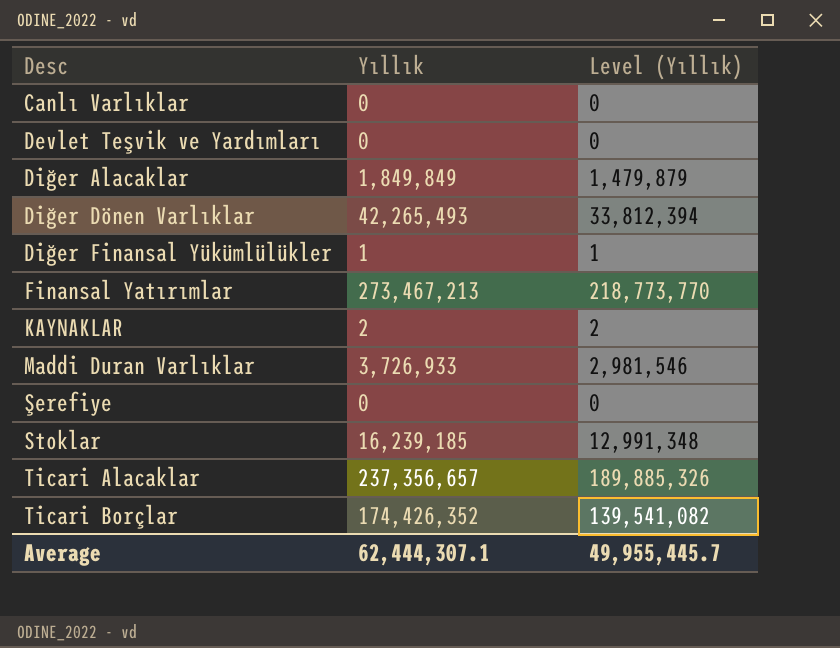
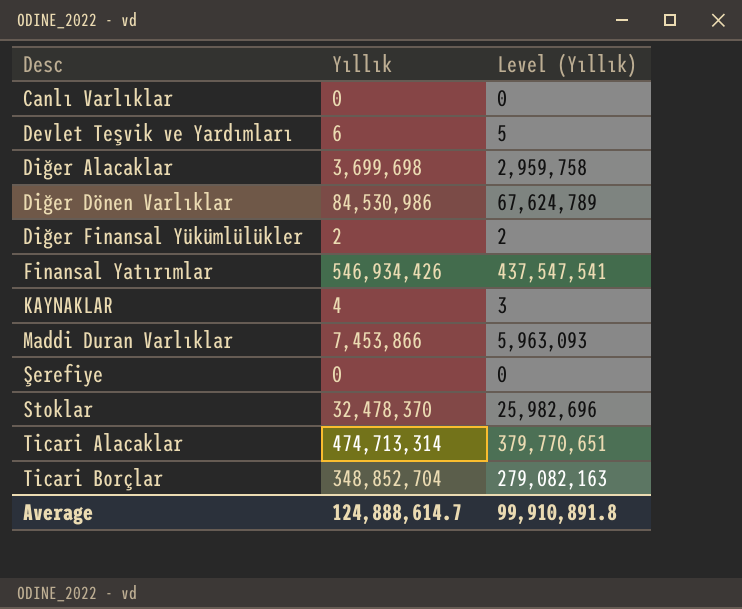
Devlet Teşvik ve Yardımları | Yıllık: 0 -> 6
Devlet Teşvik ve Yardımları | Level (Yıllık): 0 -> 5
Diğer Alacaklar | Yıllık: 1,849,849 -> 3,699,698
Diğer Alacaklar | Level (Yıllık): 1,479,879 -> 2,959,758
Diğer Dönen Varlıklar | Yıllık: 42,265,493 -> 84,530,986
Diğer Dönen Varlıklar | Level (Yıllık): 33,812,394 -> 67,624,789
Diğer Finansal Yükümlülükler | Yıllık: 1 -> 2
Diğer Finansal Yükümlülükler | Level (Yıllık): 1 -> 2
Finansal Yatırımlar | Yıllık: 273,467,213 -> 546,934,426
Finansal Yatırımlar | Level (Yıllık): 218,773,770 -> 437,547,541
KAYNAKLAR | Yıllık: 2 -> 4
KAYNAKLAR | Level (Yıllık): 2 -> 3
Maddi Duran Varlıklar | Yıllık: 3,726,933 -> 7,453,866
Maddi Duran Varlıklar | Level (Yıllık): 2,981,546 -> 5,963,093
Stoklar | Yıllık: 16,239,185 -> 32,478,370
Stoklar | Level (Yıllık): 12,991,348 -> 25,982,696
Ticari Alacaklar | Yıllık: 237,356,657 -> 474,713,314
Ticari Alacaklar | Level (Yıllık): 189,885,326 -> 379,770,651
Ticari Borçlar | Yıllık: 174,426,352 -> 348,852,704
Ticari Borçlar | Level (Yıllık): 139,541,082 -> 279,082,163
Average | Yıllık: 62,444,307.1 -> 124,888,614.7
Average | Level (Yıllık): 49,955,445.7 -> 99,910,891.8

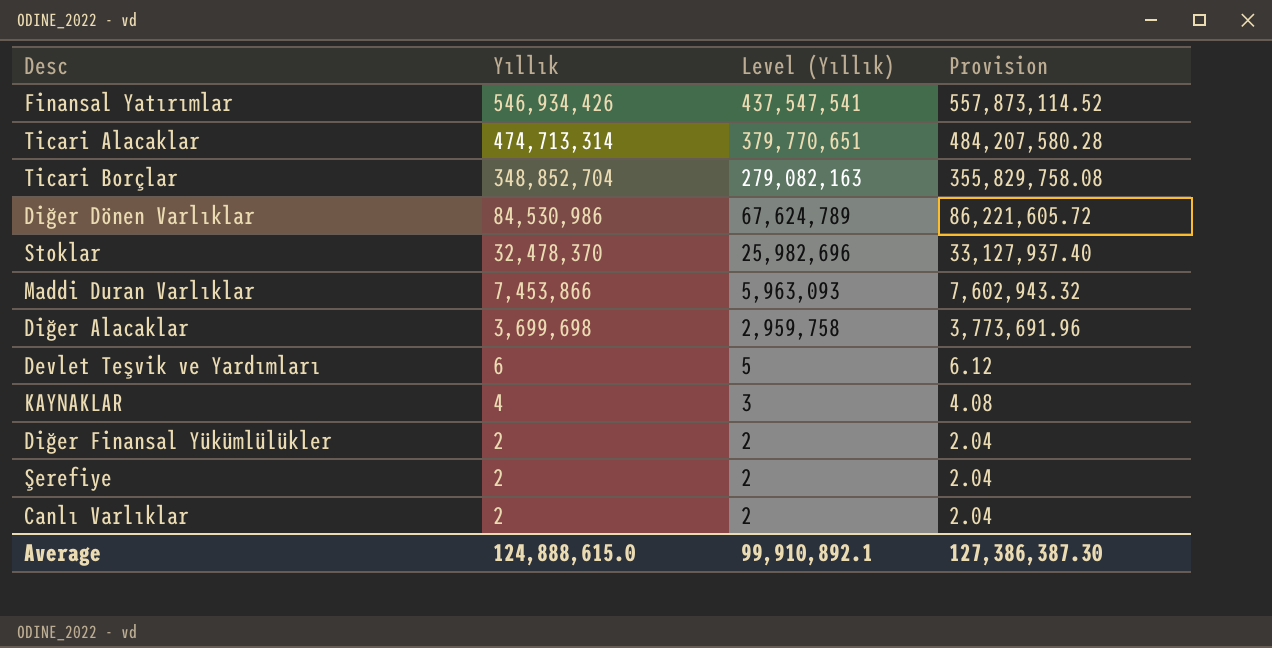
row order: Desc ascending -> Yıllık descending
column Provision | formula: none -> [Yıllık] * 1.02
Şerefiye | Yıllık: 0 -> 2
Şerefiye | Level (Yıllık): 0 -> 2
Canlı Varlıklar | Yıllık: 0 -> 2
Canlı Varlıklar | Level (Yıllık): 0 -> 2
Average | Yıllık: 124,888,614.7 -> 124,888,615.0
Average | Level (Yıllık): 99,910,891.8 -> 99,910,892.1

